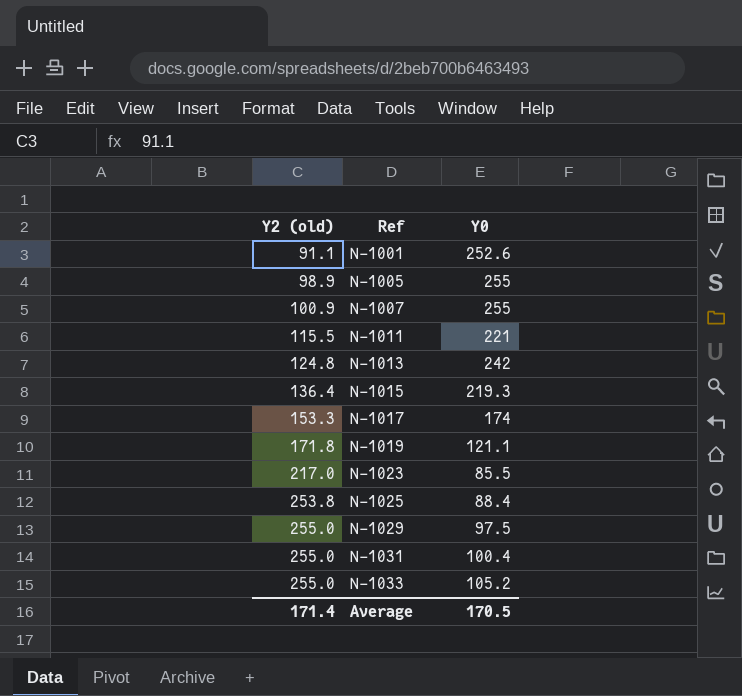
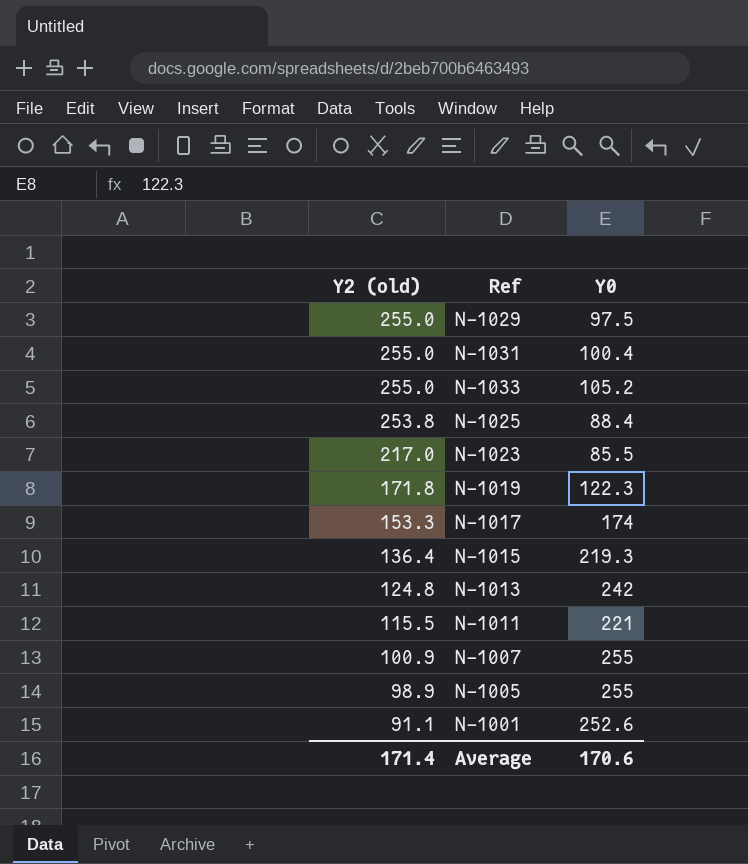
row order: Y2 (old) ascending -> Y2 (old) descending
N-1019 | Y0: 121.1 -> 122.3
Average | Y0: 170.5 -> 170.6

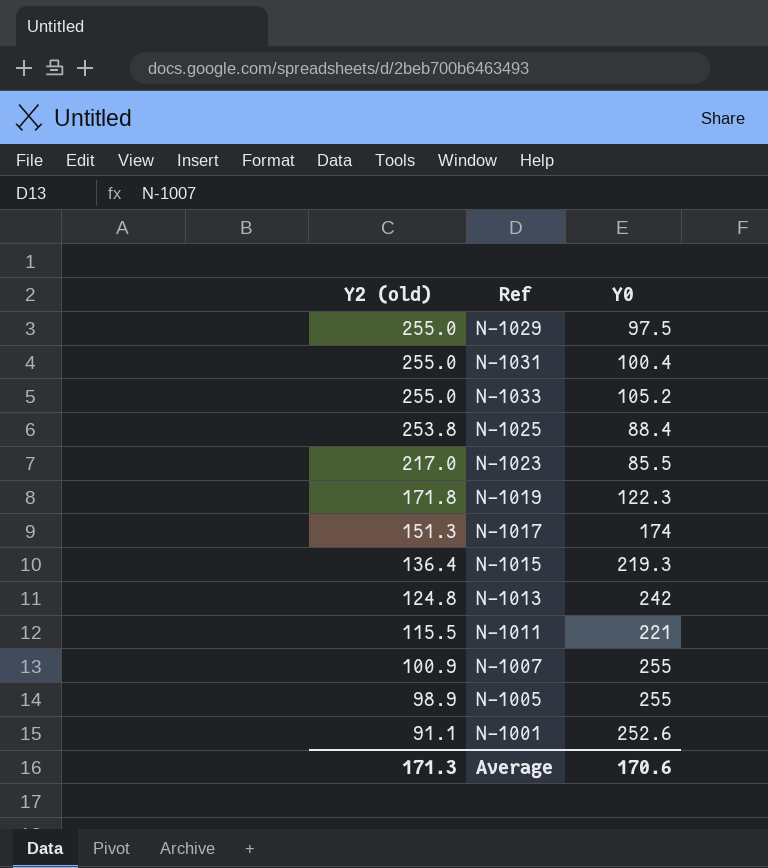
N-1017 | Y2 (old): 153.3 -> 151.3
Average | Y2 (old): 171.4 -> 171.3

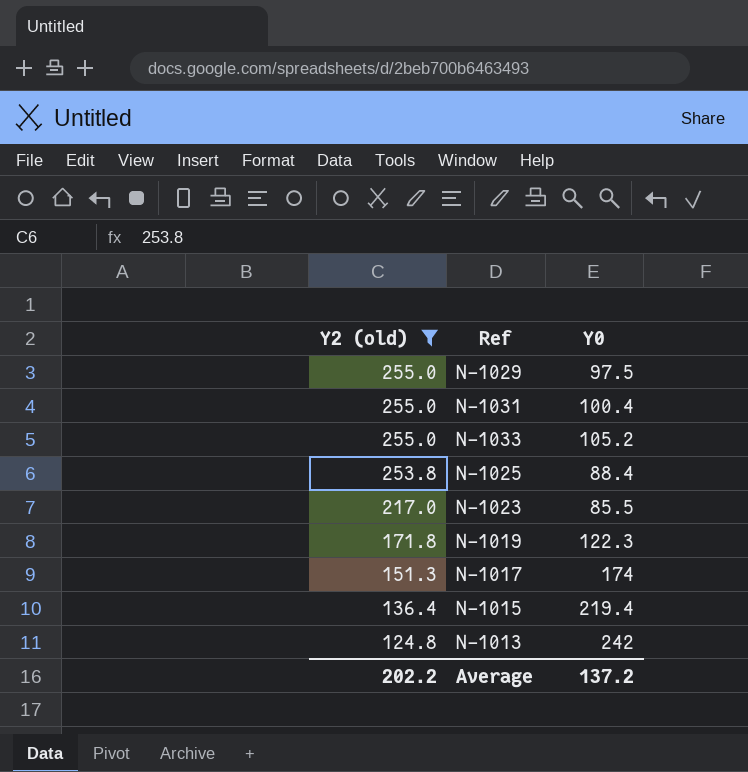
filter: none -> Y2 (old) >= 124.8
N-1015 | Y0: 219.3 -> 219.4
Average | Y2 (old): 171.3 -> 202.2
Average | Y0: 170.6 -> 137.2

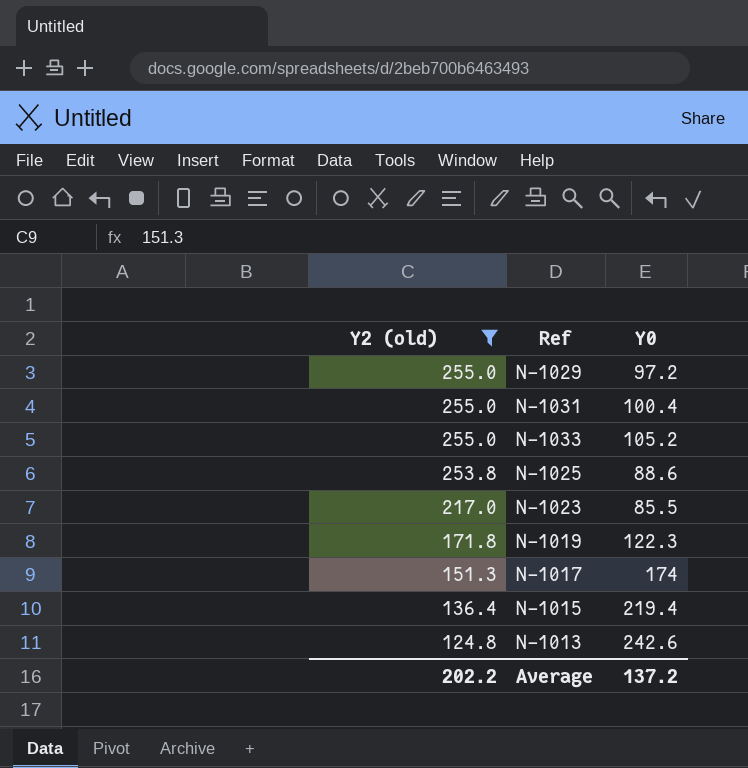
N-1029 | Y0: 97.5 -> 97.2
N-1025 | Y0: 88.4 -> 88.6
N-1013 | Y0: 242 -> 242.6

